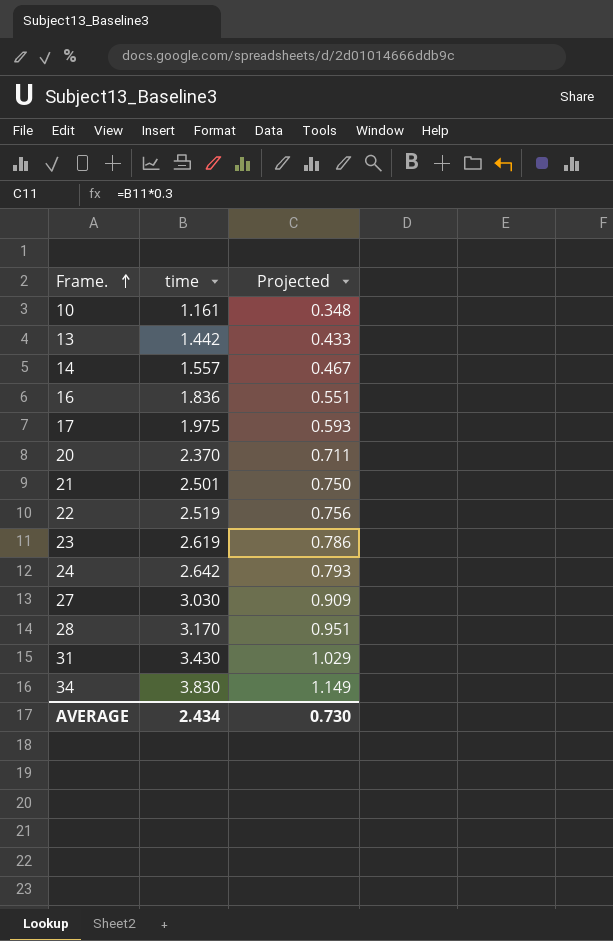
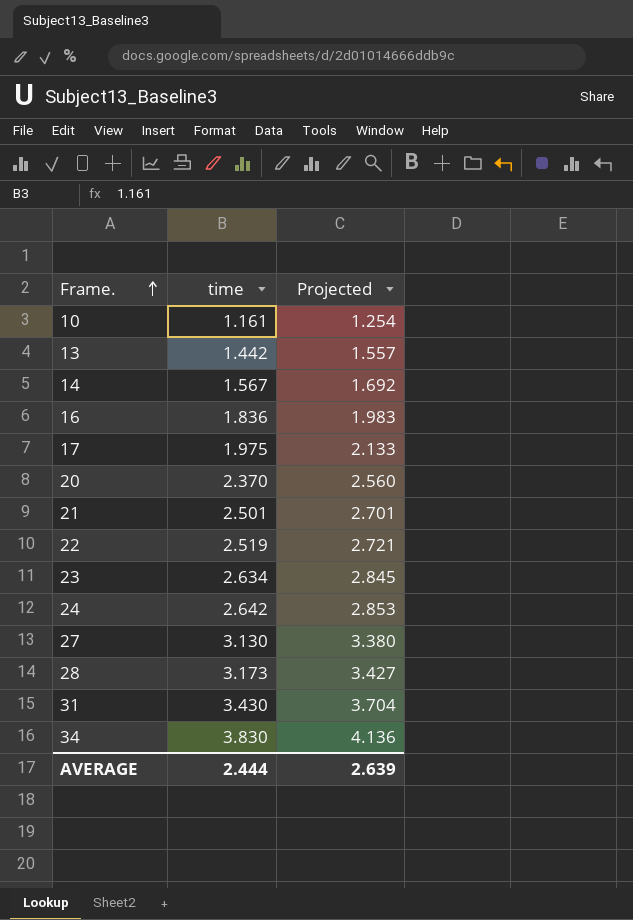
column Projected | formula: [time] * 0.3 -> [time] * 1.08
14 | time: 1.557 -> 1.567
23 | time: 2.619 -> 2.634
27 | time: 3.030 -> 3.130
28 | time: 3.170 -> 3.173
AVERAGE | time: 2.434 -> 2.444
AVERAGE | Projected: 0.730 -> 2.639

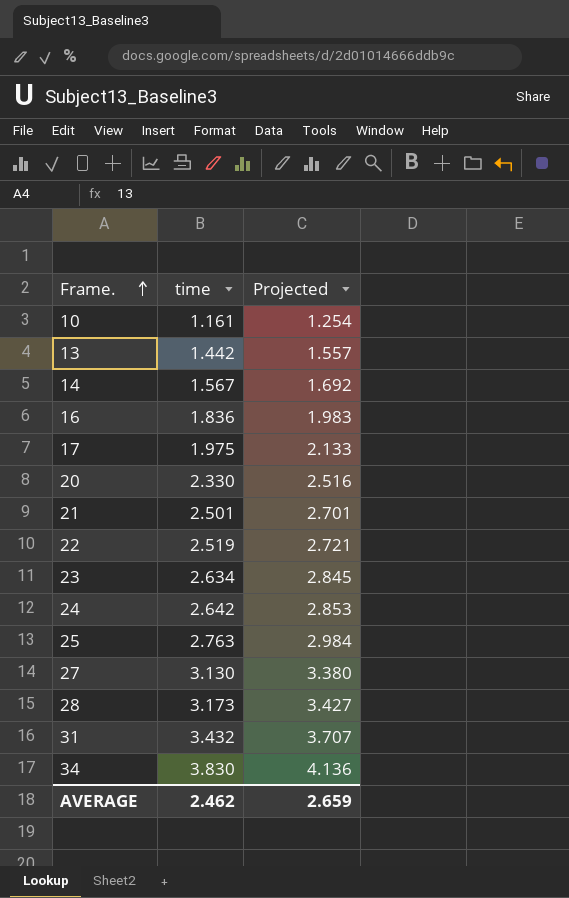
20 | time: 2.370 -> 2.330
20 | Projected: 2.560 -> 2.516
row 25: none -> 2.763 | 2.984
31 | time: 3.430 -> 3.432
31 | Projected: 3.704 -> 3.707
AVERAGE | time: 2.444 -> 2.462
AVERAGE | Projected: 2.639 -> 2.659

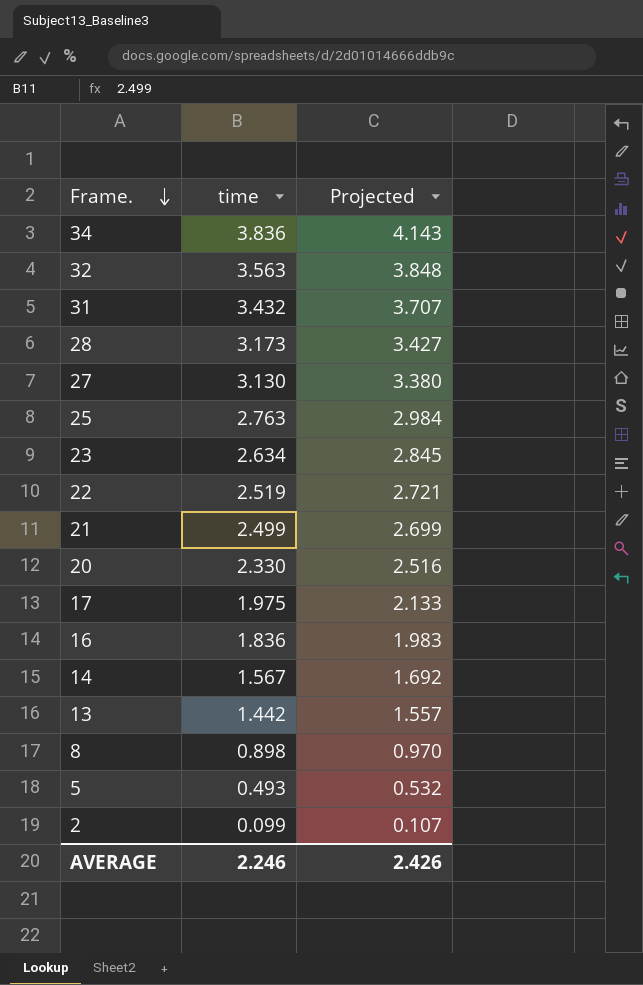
row order: Frame. ascending -> Frame. descending
row 10: 1.161 | 1.254 -> none
row 24: 2.642 | 2.853 -> none
34 | time: 3.830 -> 3.836
34 | Projected: 4.136 -> 4.143
row 32: none -> 3.563 | 3.848
21 | time: 2.501 -> 2.499
21 | Projected: 2.701 -> 2.699
row 8: none -> 0.898 | 0.970
row 5: none -> 0.493 | 0.532
row 2: none -> 0.099 | 0.107
AVERAGE | time: 2.462 -> 2.246
AVERAGE | Projected: 2.659 -> 2.426

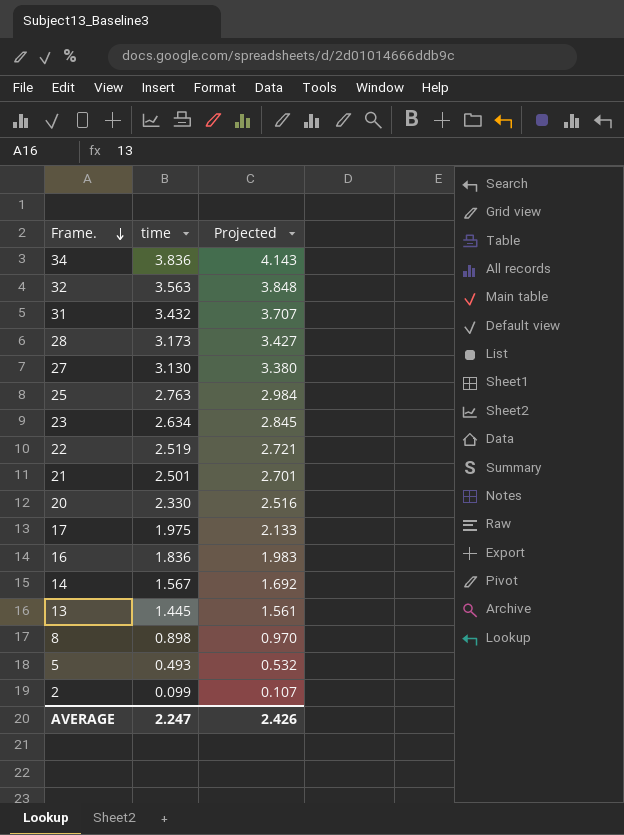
21 | time: 2.499 -> 2.501
21 | Projected: 2.699 -> 2.701
13 | time: 1.442 -> 1.445
13 | Projected: 1.557 -> 1.561
AVERAGE | time: 2.246 -> 2.247

